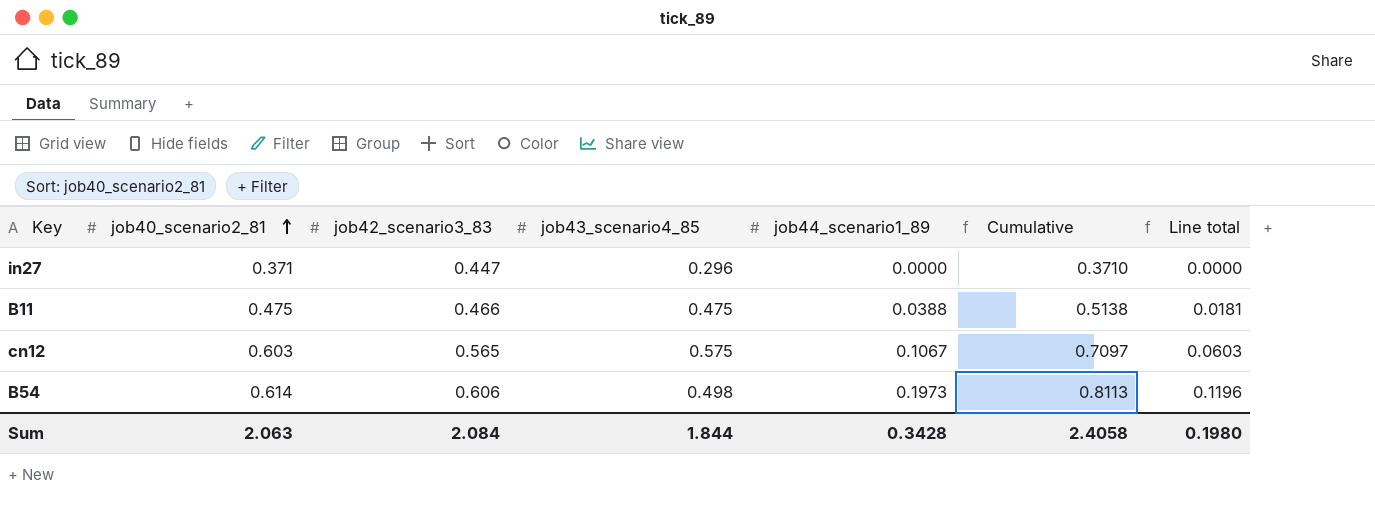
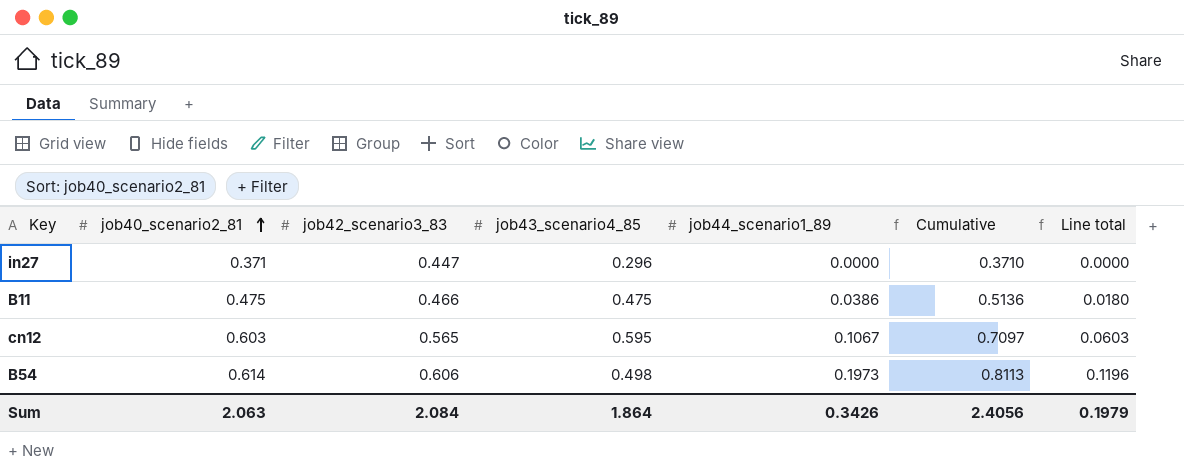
B11 | job44_scenario1_89: 0.0388 -> 0.0386
B11 | Cumulative: 0.5138 -> 0.5136
B11 | Line total: 0.0181 -> 0.0180
cn12 | job43_scenario4_85: 0.575 -> 0.595
Sum | job43_scenario4_85: 1.844 -> 1.864
Sum | job44_scenario1_89: 0.3428 -> 0.3426
Sum | Cumulative: 2.4058 -> 2.4056
Sum | Line total: 0.1980 -> 0.1979

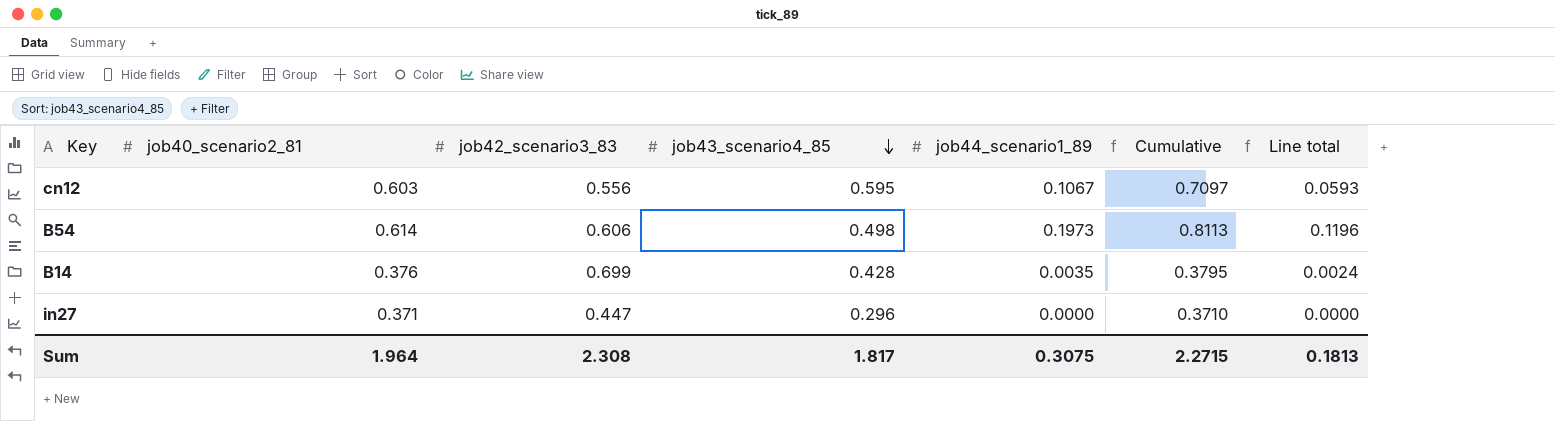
row order: job40_scenario2_81 ascending -> job43_scenario4_85 descending
row B11: 0.475 | 0.466 | 0.475 | 0.0386 | 0.5136 | 0.0180 -> none
cn12 | job42_scenario3_83: 0.565 -> 0.556
cn12 | Line total: 0.0603 -> 0.0593
row B14: none -> 0.376 | 0.699 | 0.428 | 0.0035 | 0.3795 | 0.0024
Sum | job40_scenario2_81: 2.063 -> 1.964
Sum | job42_scenario3_83: 2.084 -> 2.308
Sum | job43_scenario4_85: 1.864 -> 1.817
Sum | job44_scenario1_89: 0.3426 -> 0.3075
Sum | Cumulative: 2.4056 -> 2.2715
Sum | Line total: 0.1979 -> 0.1813

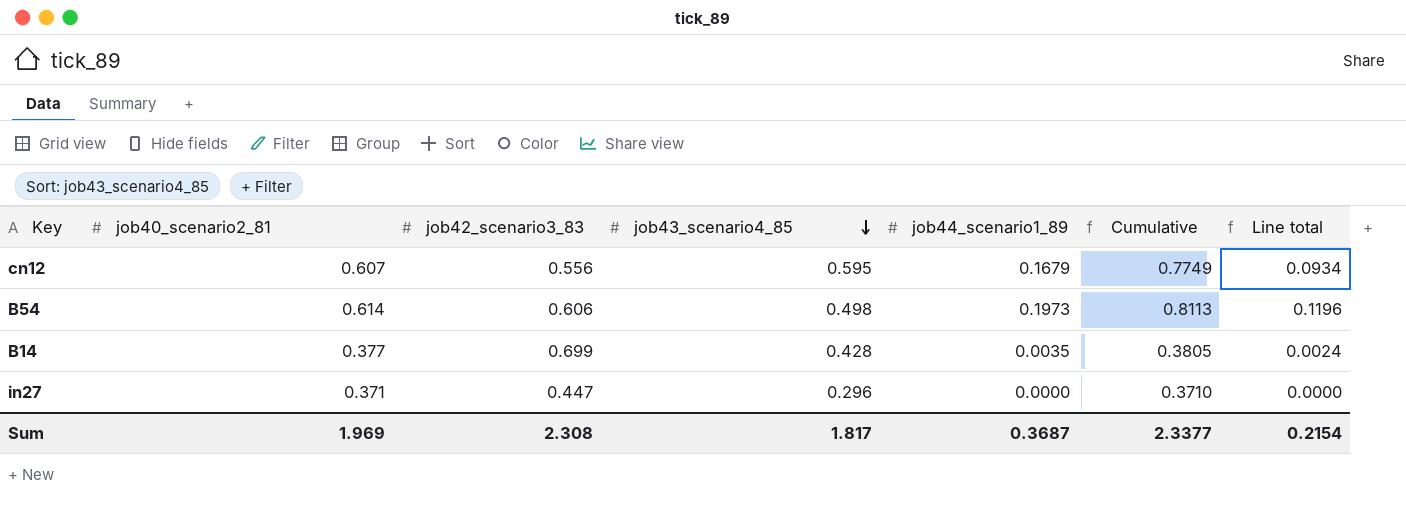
cn12 | job40_scenario2_81: 0.603 -> 0.607
cn12 | job44_scenario1_89: 0.1067 -> 0.1679
cn12 | Cumulative: 0.7097 -> 0.7749
cn12 | Line total: 0.0593 -> 0.0934
B14 | job40_scenario2_81: 0.376 -> 0.377
B14 | Cumulative: 0.3795 -> 0.3805
Sum | job40_scenario2_81: 1.964 -> 1.969
Sum | job44_scenario1_89: 0.3075 -> 0.3687
Sum | Cumulative: 2.2715 -> 2.3377
Sum | Line total: 0.1813 -> 0.2154

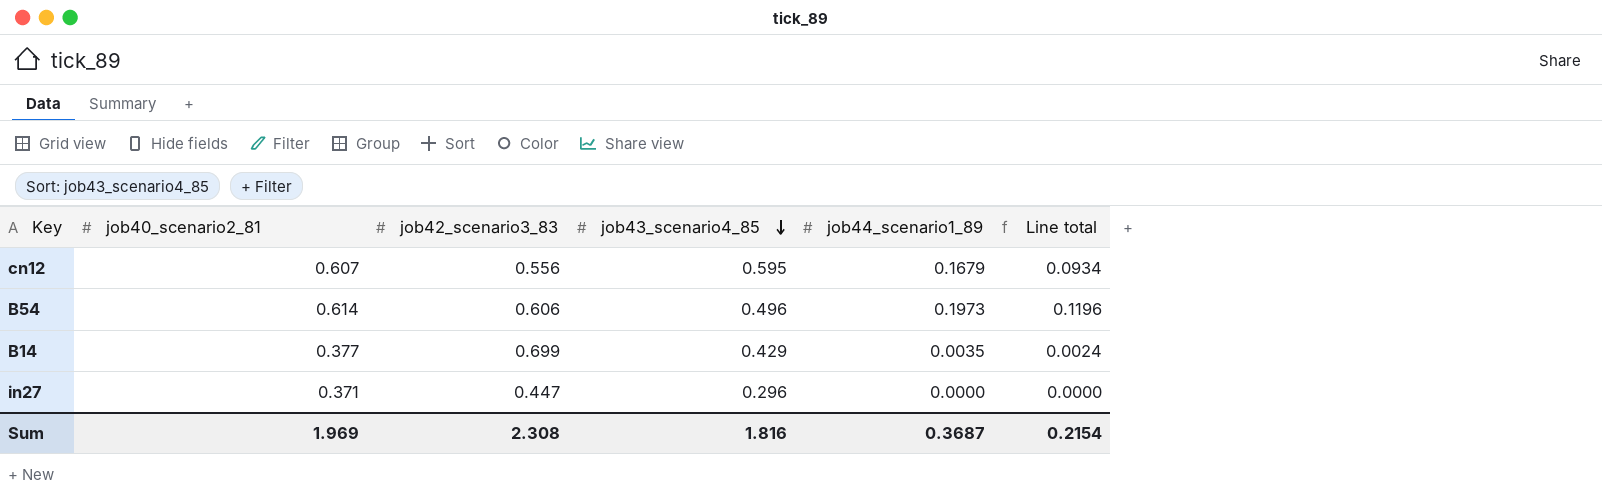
column Cumulative | formula: [job40_scenario2_81] + [job44_scenario1_89] -> none
B54 | job43_scenario4_85: 0.498 -> 0.496
B14 | job43_scenario4_85: 0.428 -> 0.429
Sum | job43_scenario4_85: 1.817 -> 1.816

